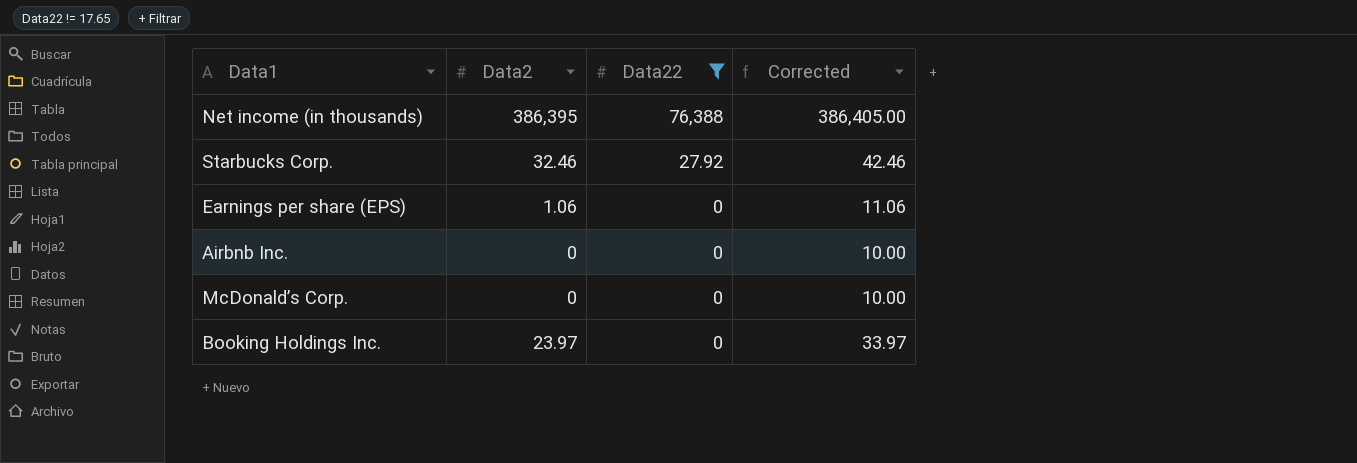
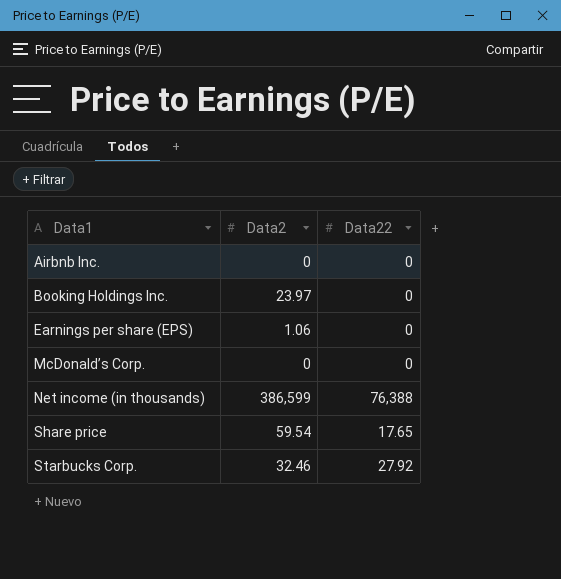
filter: Data22 != 17.65 -> none
row order: Data22 descending -> Data1 ascending
column Corrected | formula: [Data2] + 10 -> none
Net income (in thousands) | Data2: 386,395 -> 386,599

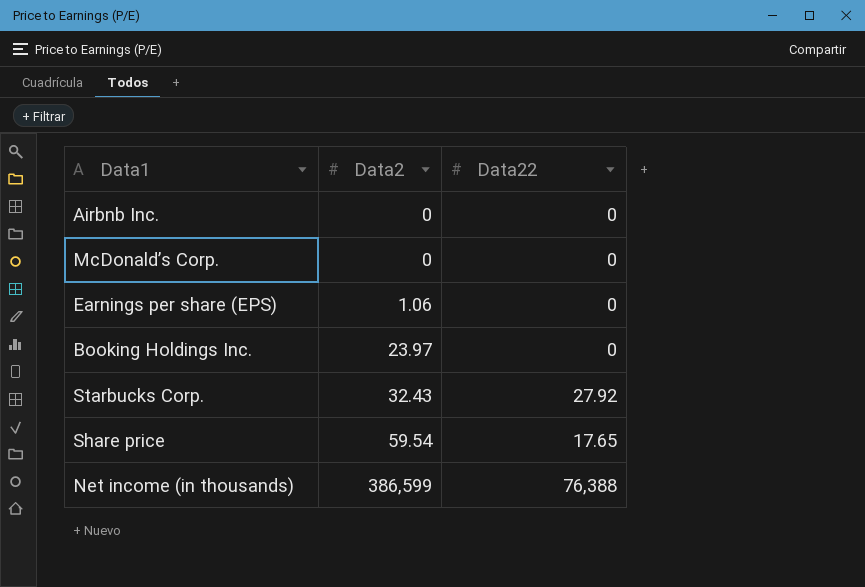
row order: Data1 ascending -> Data2 ascending
Starbucks Corp. | Data2: 32.46 -> 32.43

